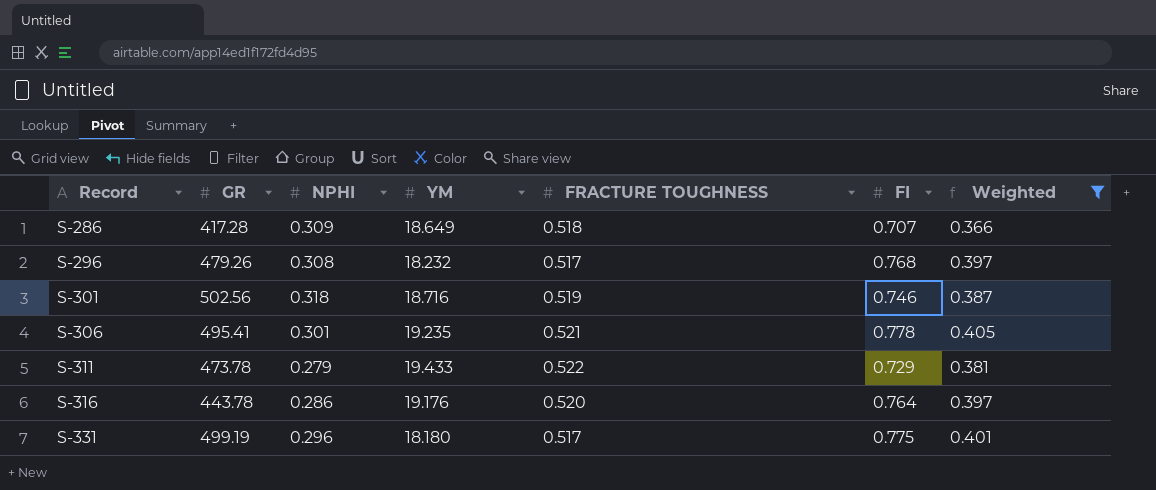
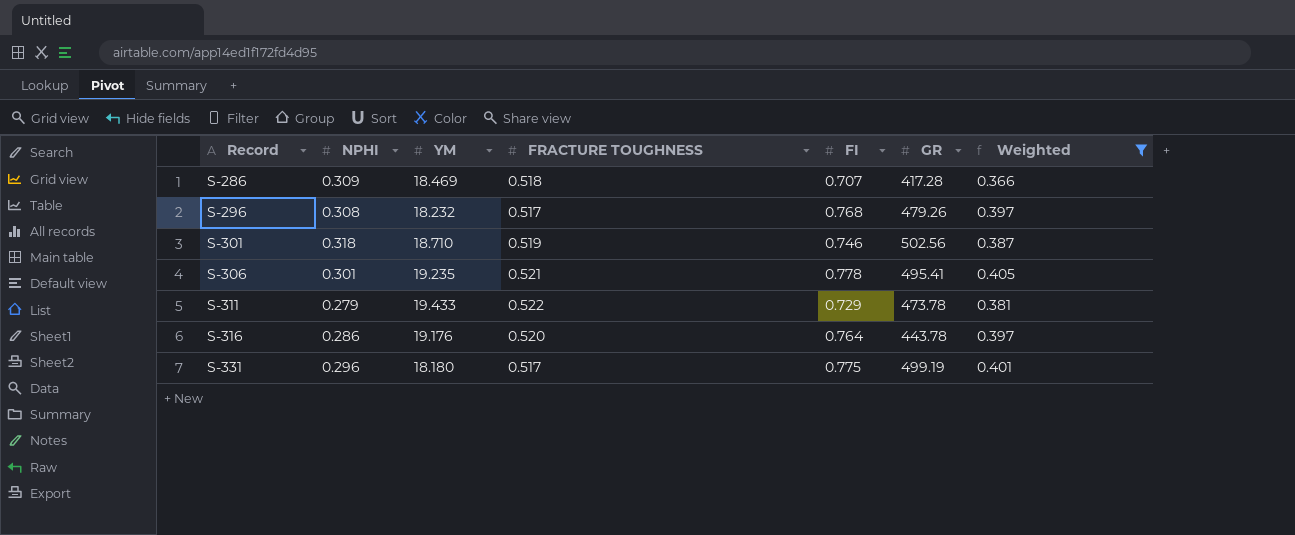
column GR | position: 2 -> 6
S-286 | YM: 18.649 -> 18.469
S-301 | YM: 18.716 -> 18.710

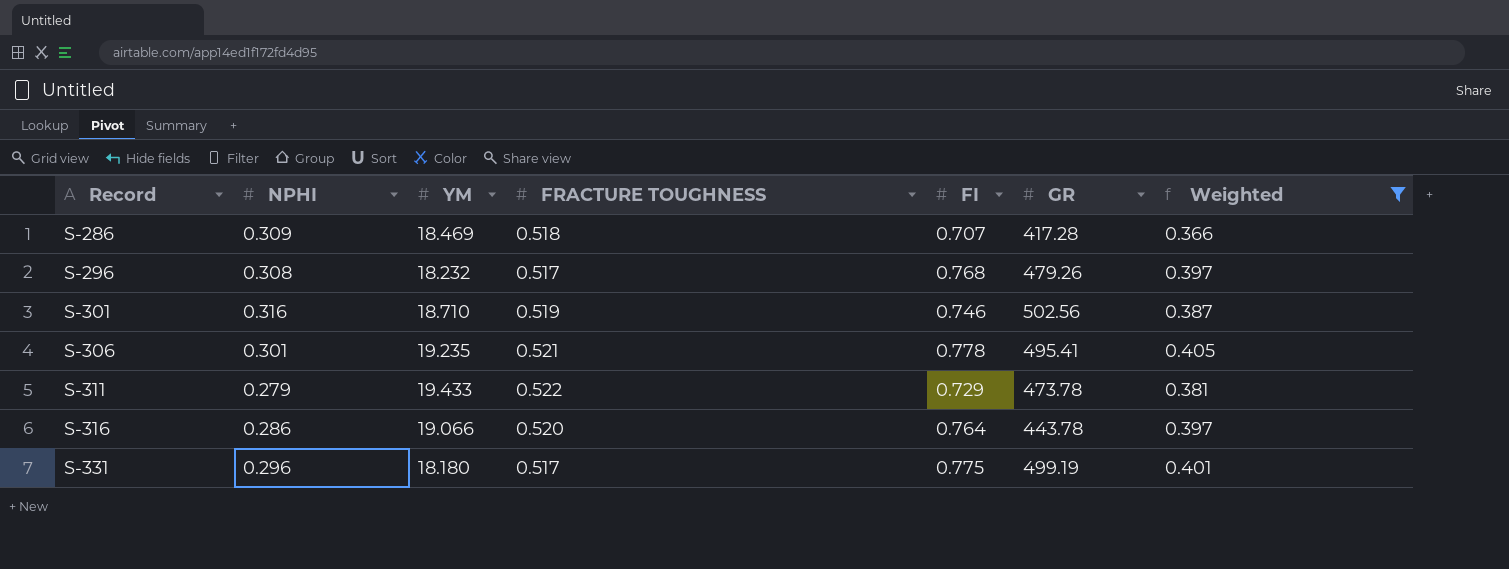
S-301 | NPHI: 0.318 -> 0.316
S-316 | YM: 19.176 -> 19.066

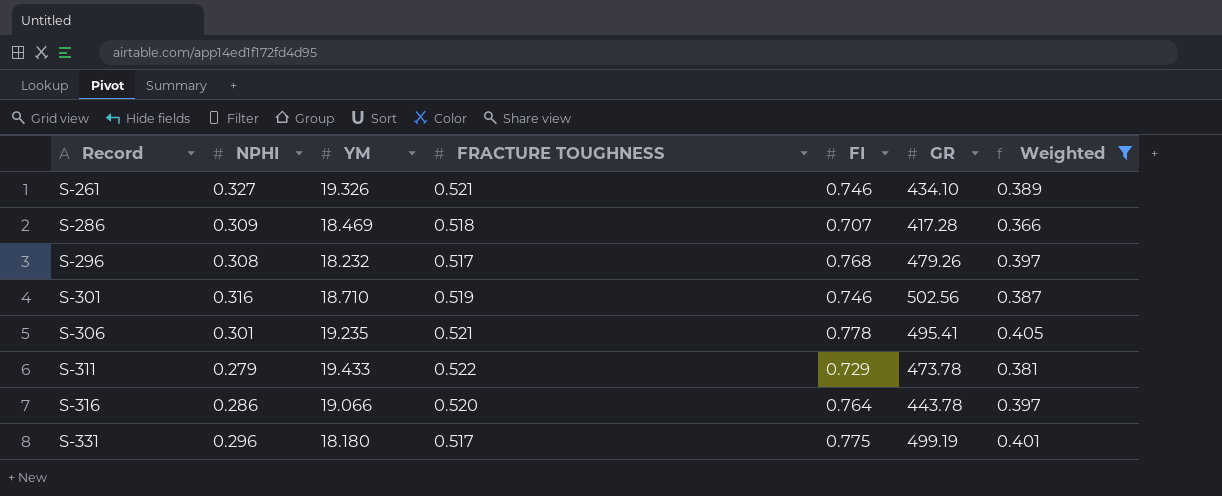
row S-261: none -> 0.327 | 19.326 | 0.521 | 0.746 | 434.10 | 0.389

